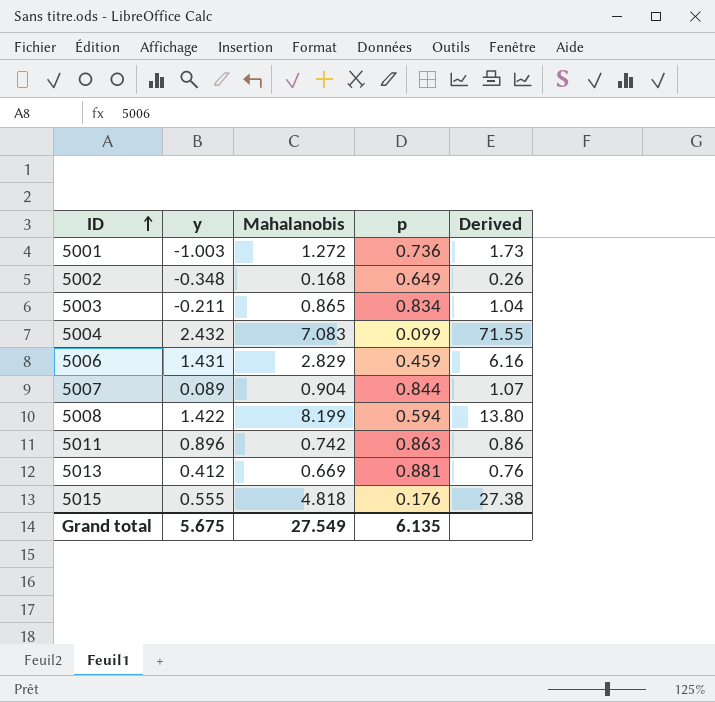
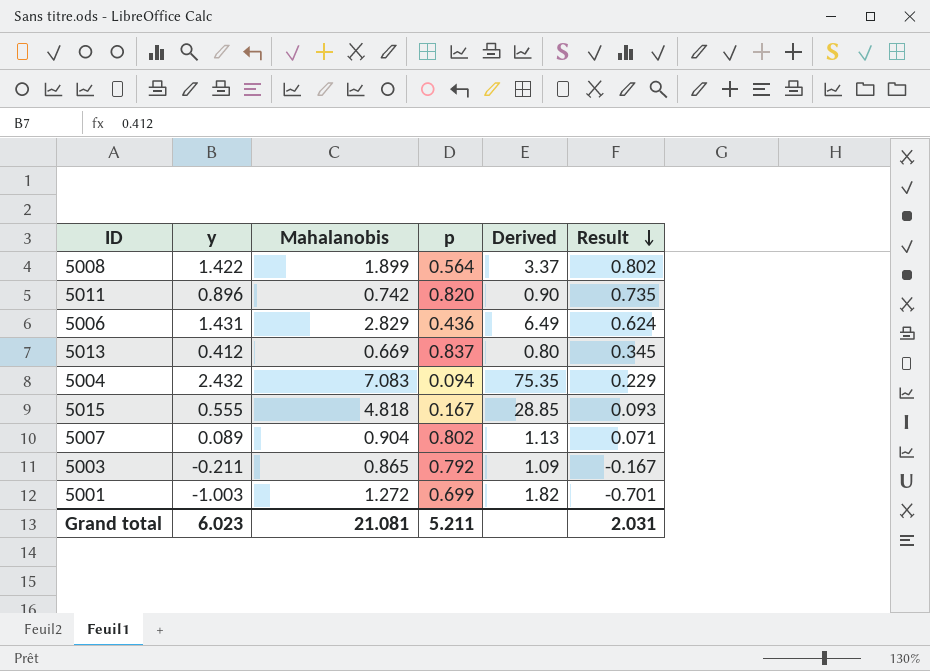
row order: ID ascending -> Result descending
column Result | formula: none -> [y] * [p]
row 5002: -0.348 | 0.168 | 0.649 | 0.26 -> none
5008 | Mahalanobis: 8.199 -> 1.899
5008 | p: 0.594 -> 0.564
5008 | Derived: 13.80 -> 3.37
5011 | p: 0.863 -> 0.820
5011 | Derived: 0.86 -> 0.90
5006 | p: 0.459 -> 0.436
5006 | Derived: 6.16 -> 6.49
5013 | p: 0.881 -> 0.837
5013 | Derived: 0.76 -> 0.80
5004 | p: 0.099 -> 0.094
5004 | Derived: 71.55 -> 75.35
5015 | p: 0.176 -> 0.167
5015 | Derived: 27.38 -> 28.85
5007 | p: 0.844 -> 0.802
5007 | Derived: 1.07 -> 1.13
5003 | p: 0.834 -> 0.792
5003 | Derived: 1.04 -> 1.09
5001 | p: 0.736 -> 0.699
5001 | Derived: 1.73 -> 1.82
Grand total | y: 5.675 -> 6.023
Grand total | Mahalanobis: 27.549 -> 21.081
Grand total | p: 6.135 -> 5.211

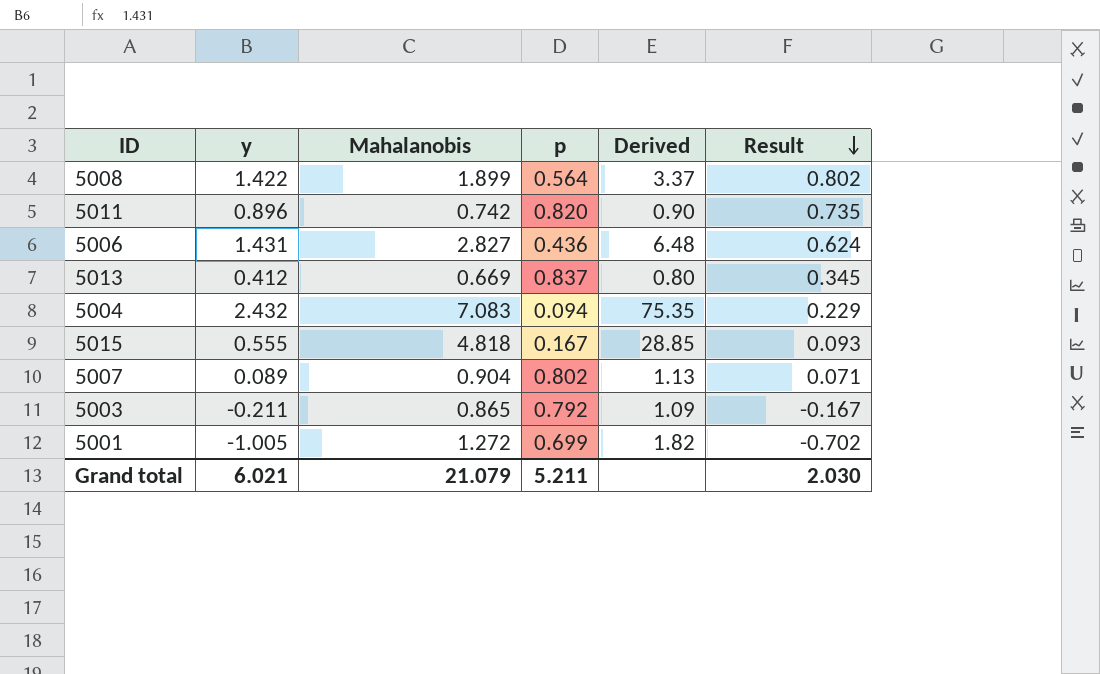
5006 | Mahalanobis: 2.829 -> 2.827
5006 | Derived: 6.49 -> 6.48
5001 | y: -1.003 -> -1.005
5001 | Result: -0.701 -> -0.702
Grand total | y: 6.023 -> 6.021
Grand total | Mahalanobis: 21.081 -> 21.079
Grand total | Result: 2.031 -> 2.030

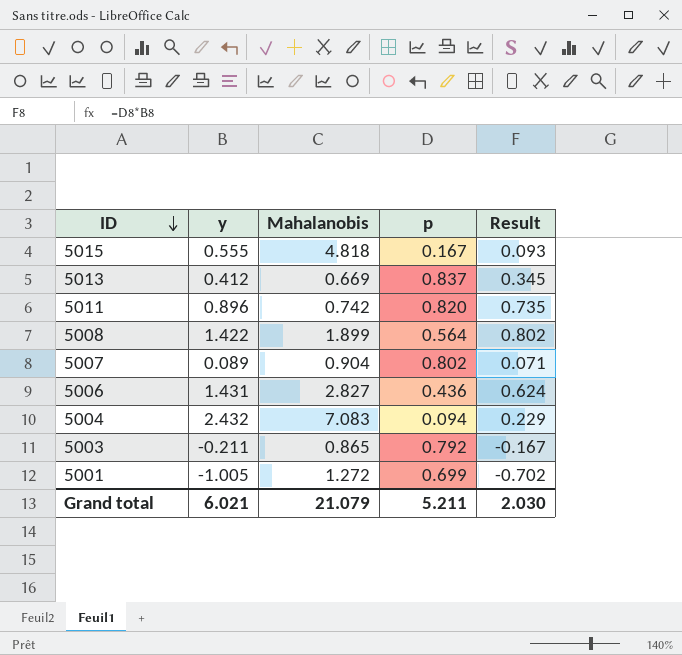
row order: Result descending -> ID descending
column Derived | formula: [Mahalanobis] / [p] -> none

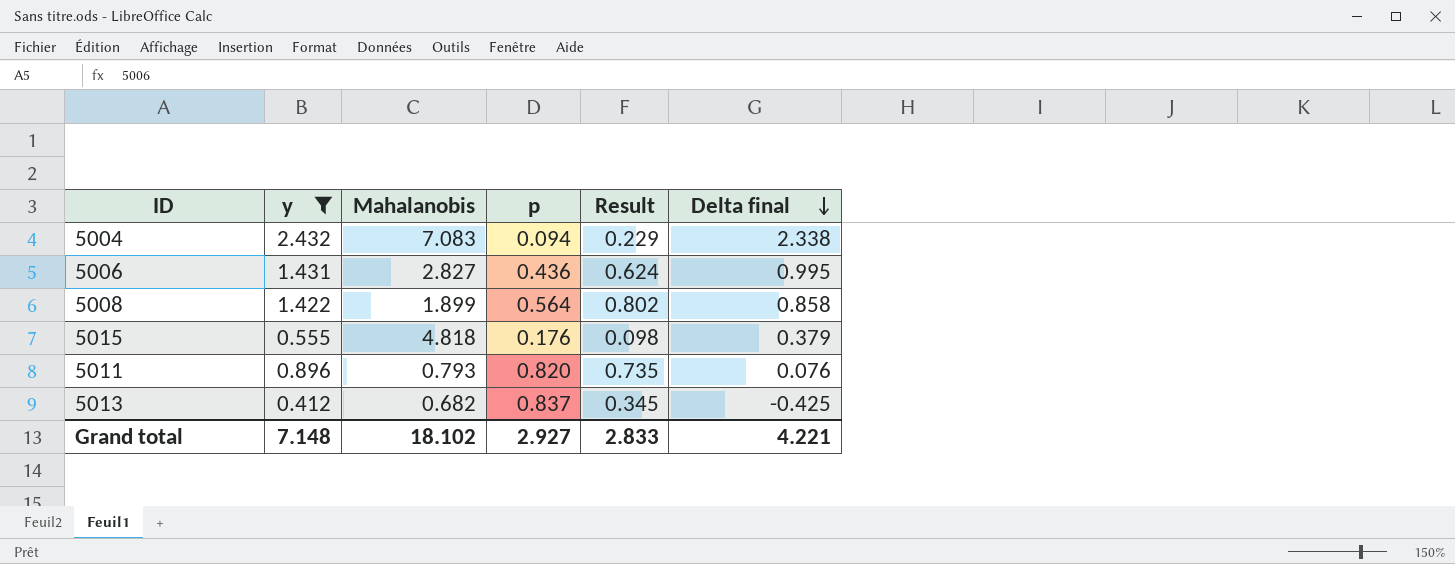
filter: none -> y >= 0.412
row order: ID descending -> Delta final descending
column Delta final | formula: none -> [y] - [p]
5015 | p: 0.167 -> 0.176
5015 | Result: 0.093 -> 0.098
5011 | Mahalanobis: 0.742 -> 0.793
5013 | Mahalanobis: 0.669 -> 0.682
Grand total | y: 6.021 -> 7.148
Grand total | Mahalanobis: 21.079 -> 18.102
Grand total | p: 5.211 -> 2.927
Grand total | Result: 2.030 -> 2.833

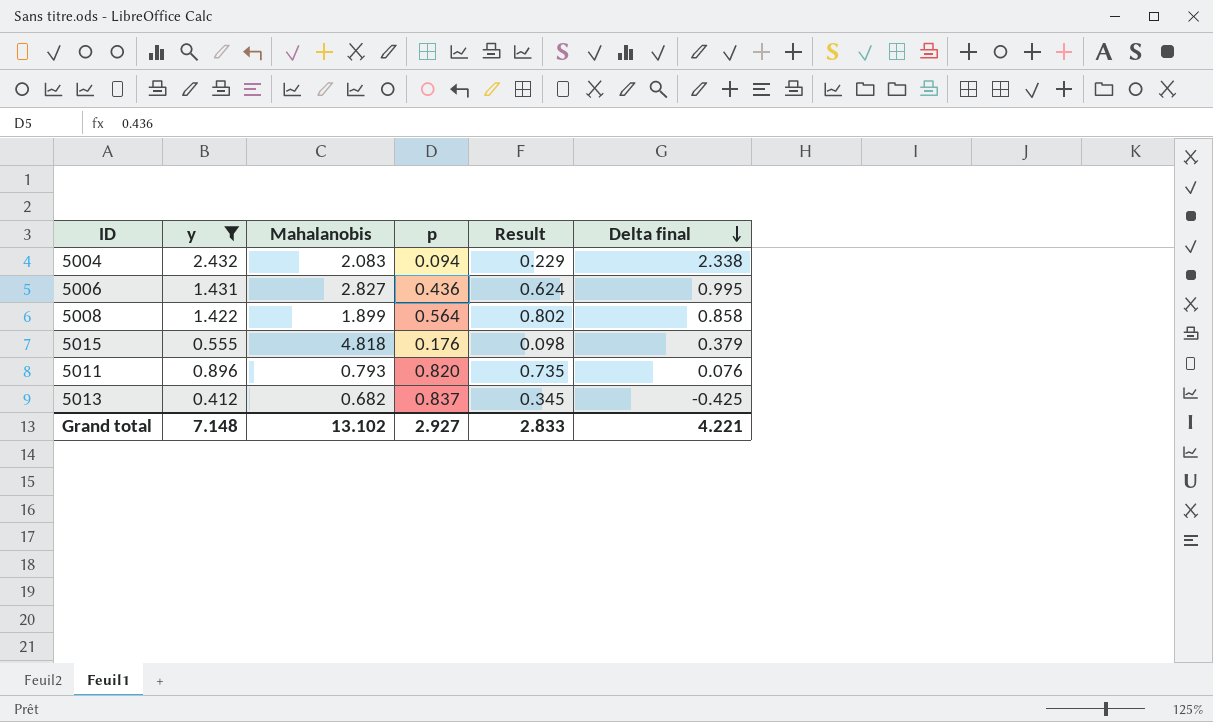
5004 | Mahalanobis: 7.083 -> 2.083
Grand total | Mahalanobis: 18.102 -> 13.102

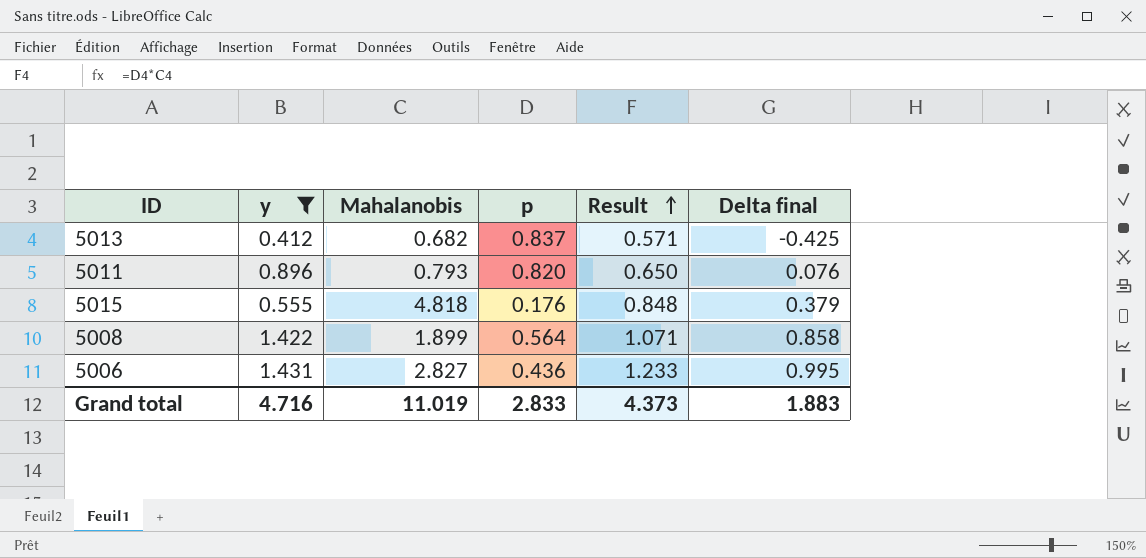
row order: Delta final descending -> Result ascending
column Result | formula: [y] * [p] -> [Mahalanobis] * [p]
row 5004: 2.432 | 2.083 | 0.094 | 0.229 | 2.338 -> none
Grand total | y: 7.148 -> 4.716
Grand total | Mahalanobis: 13.102 -> 11.019
Grand total | p: 2.927 -> 2.833
Grand total | Result: 2.833 -> 4.373
Grand total | Delta final: 4.221 -> 1.883

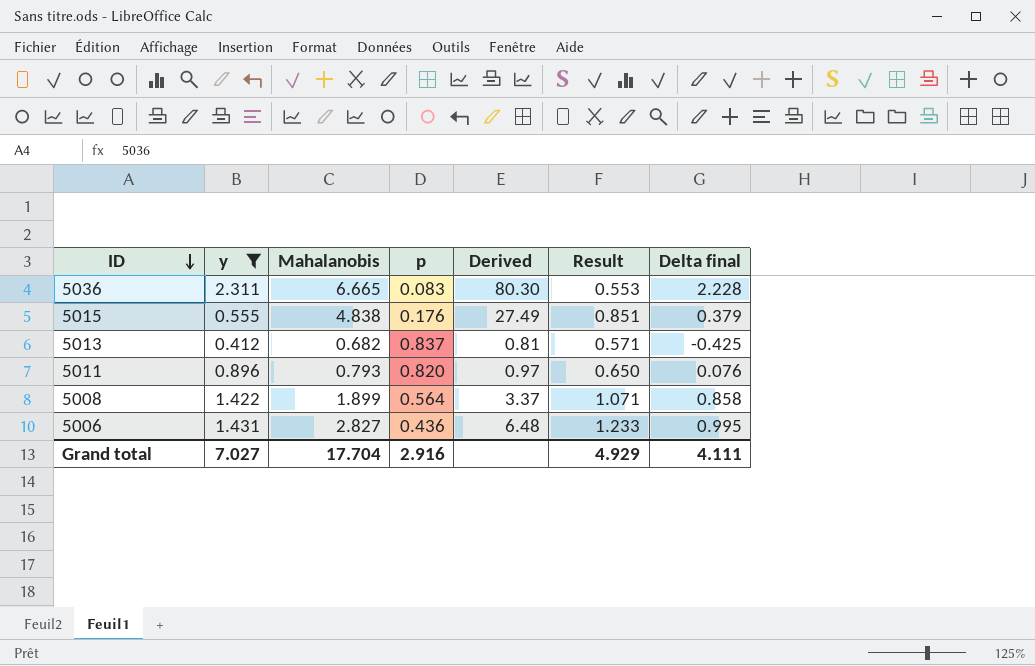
row order: Result ascending -> ID descending
column Derived | formula: none -> [Mahalanobis] / [p]
row 5036: none -> 2.311 | 6.665 | 0.083 | 80.30 | 0.553 | 2.228
5015 | Mahalanobis: 4.818 -> 4.838
5015 | Result: 0.848 -> 0.851
Grand total | y: 4.716 -> 7.027
Grand total | Mahalanobis: 11.019 -> 17.704
Grand total | p: 2.833 -> 2.916
Grand total | Result: 4.373 -> 4.929
Grand total | Delta final: 1.883 -> 4.111

